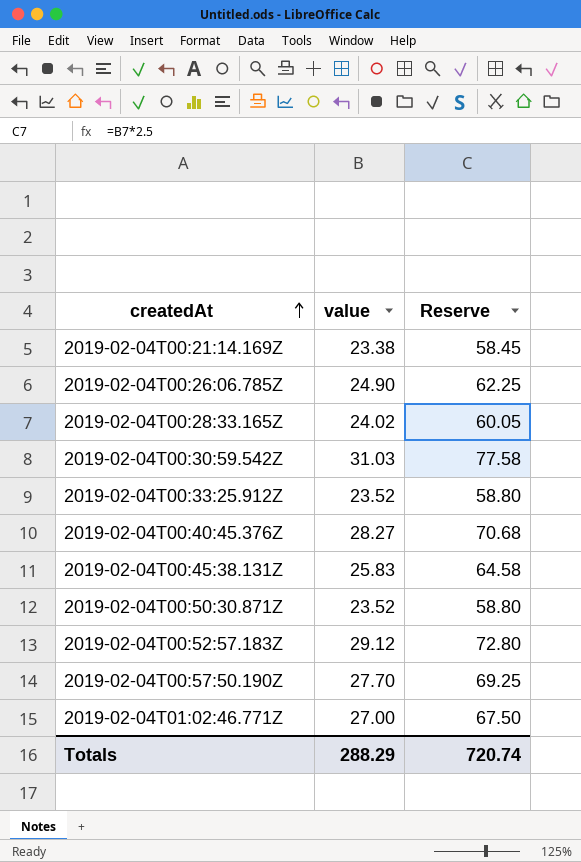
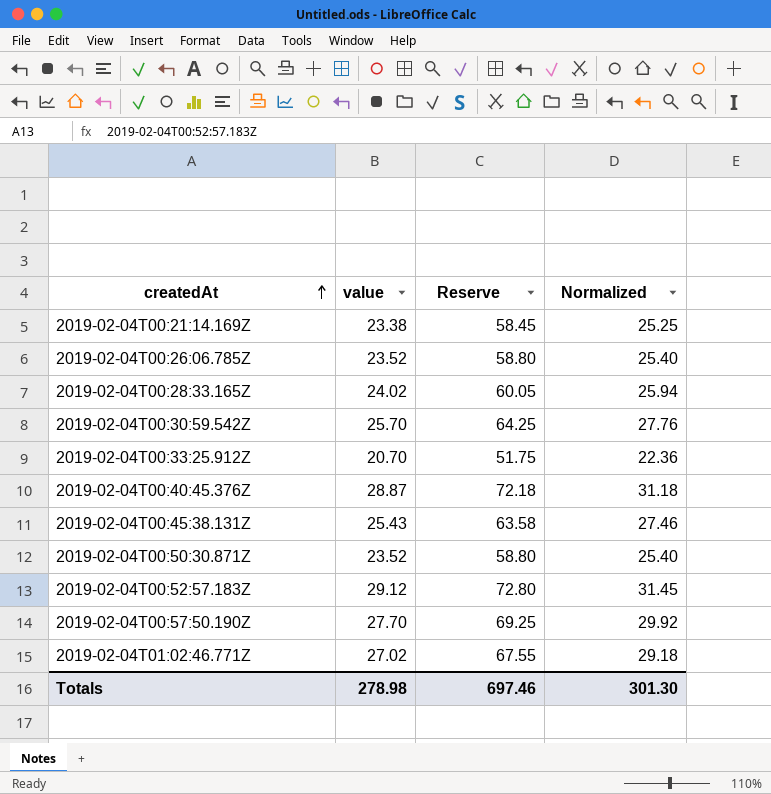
column Normalized | formula: none -> [value] * 1.08
2019-02-04T00:26:06.785Z | value: 24.90 -> 23.52
2019-02-04T00:26:06.785Z | Reserve: 62.25 -> 58.80
2019-02-04T00:30:59.542Z | value: 31.03 -> 25.70
2019-02-04T00:30:59.542Z | Reserve: 77.58 -> 64.25
2019-02-04T00:33:25.912Z | value: 23.52 -> 20.70
2019-02-04T00:33:25.912Z | Reserve: 58.80 -> 51.75
2019-02-04T00:40:45.376Z | value: 28.27 -> 28.87
2019-02-04T00:40:45.376Z | Reserve: 70.68 -> 72.18
2019-02-04T00:45:38.131Z | value: 25.83 -> 25.43
2019-02-04T00:45:38.131Z | Reserve: 64.58 -> 63.58
2019-02-04T01:02:46.771Z | value: 27.00 -> 27.02
2019-02-04T01:02:46.771Z | Reserve: 67.50 -> 67.55
Totals | value: 288.29 -> 278.98
Totals | Reserve: 720.74 -> 697.46

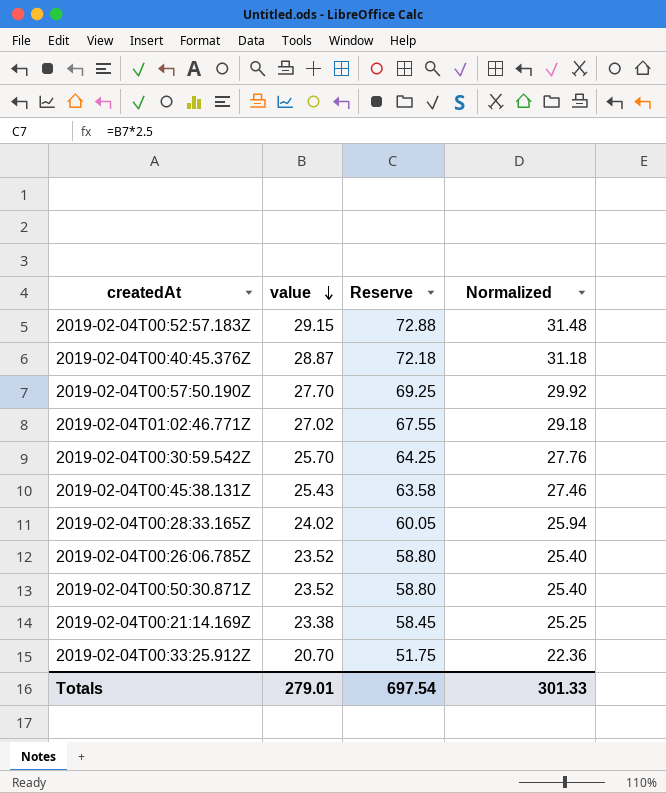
row order: createdAt ascending -> value descending
2019-02-04T00:52:57.183Z | value: 29.12 -> 29.15
2019-02-04T00:52:57.183Z | Reserve: 72.80 -> 72.88
2019-02-04T00:52:57.183Z | Normalized: 31.45 -> 31.48
Totals | value: 278.98 -> 279.01
Totals | Reserve: 697.46 -> 697.54
Totals | Normalized: 301.30 -> 301.33

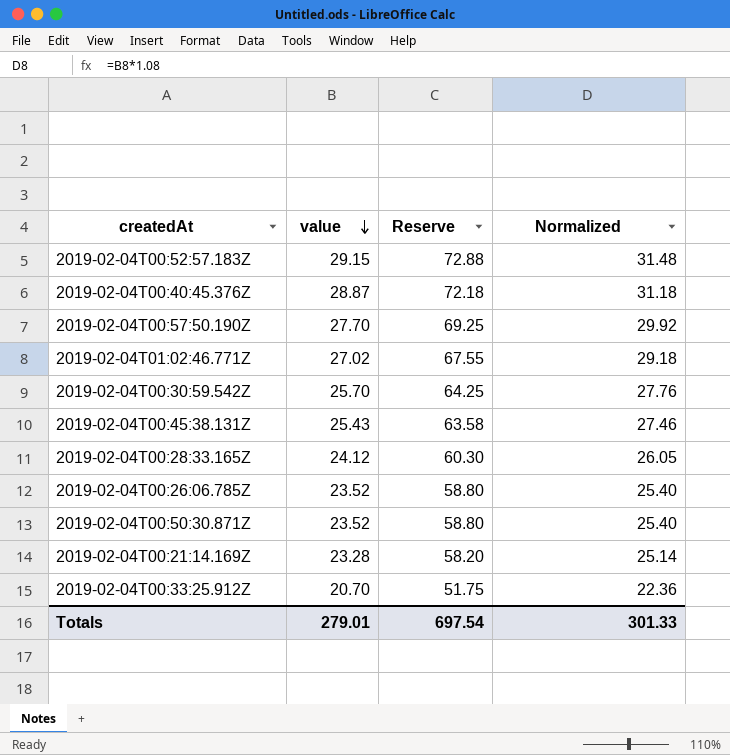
2019-02-04T00:28:33.165Z | value: 24.02 -> 24.12
2019-02-04T00:28:33.165Z | Reserve: 60.05 -> 60.30
2019-02-04T00:28:33.165Z | Normalized: 25.94 -> 26.05
2019-02-04T00:21:14.169Z | value: 23.38 -> 23.28
2019-02-04T00:21:14.169Z | Reserve: 58.45 -> 58.20
2019-02-04T00:21:14.169Z | Normalized: 25.25 -> 25.14

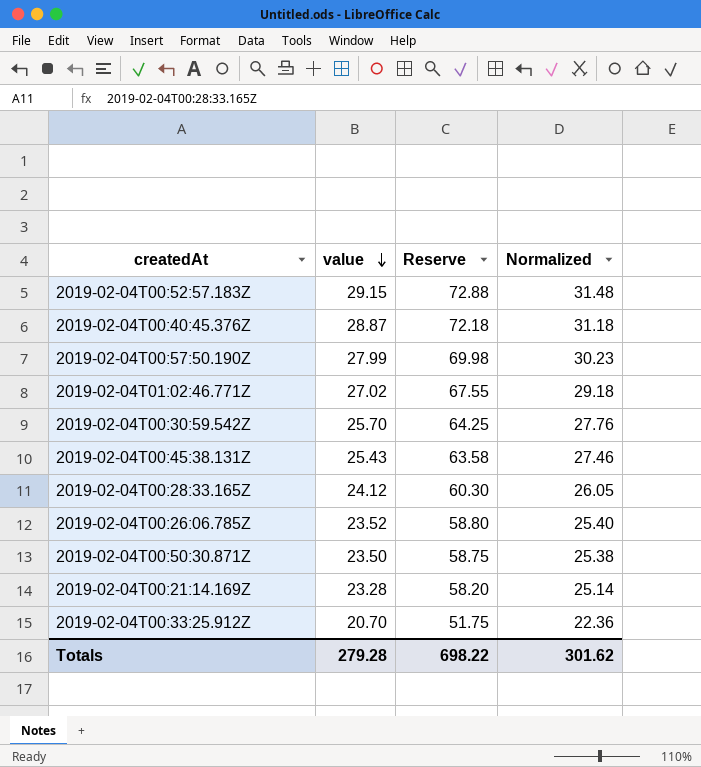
2019-02-04T00:57:50.190Z | value: 27.70 -> 27.99
2019-02-04T00:57:50.190Z | Reserve: 69.25 -> 69.98
2019-02-04T00:57:50.190Z | Normalized: 29.92 -> 30.23
2019-02-04T00:50:30.871Z | value: 23.52 -> 23.50
2019-02-04T00:50:30.871Z | Reserve: 58.80 -> 58.75
2019-02-04T00:50:30.871Z | Normalized: 25.40 -> 25.38
Totals | value: 279.01 -> 279.28
Totals | Reserve: 697.54 -> 698.22
Totals | Normalized: 301.33 -> 301.62

